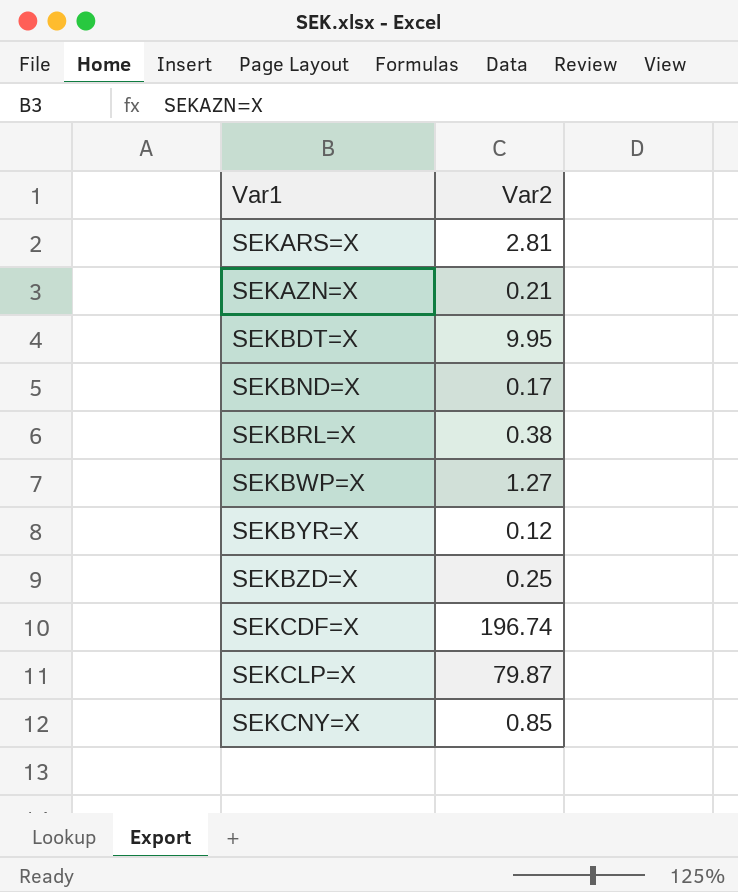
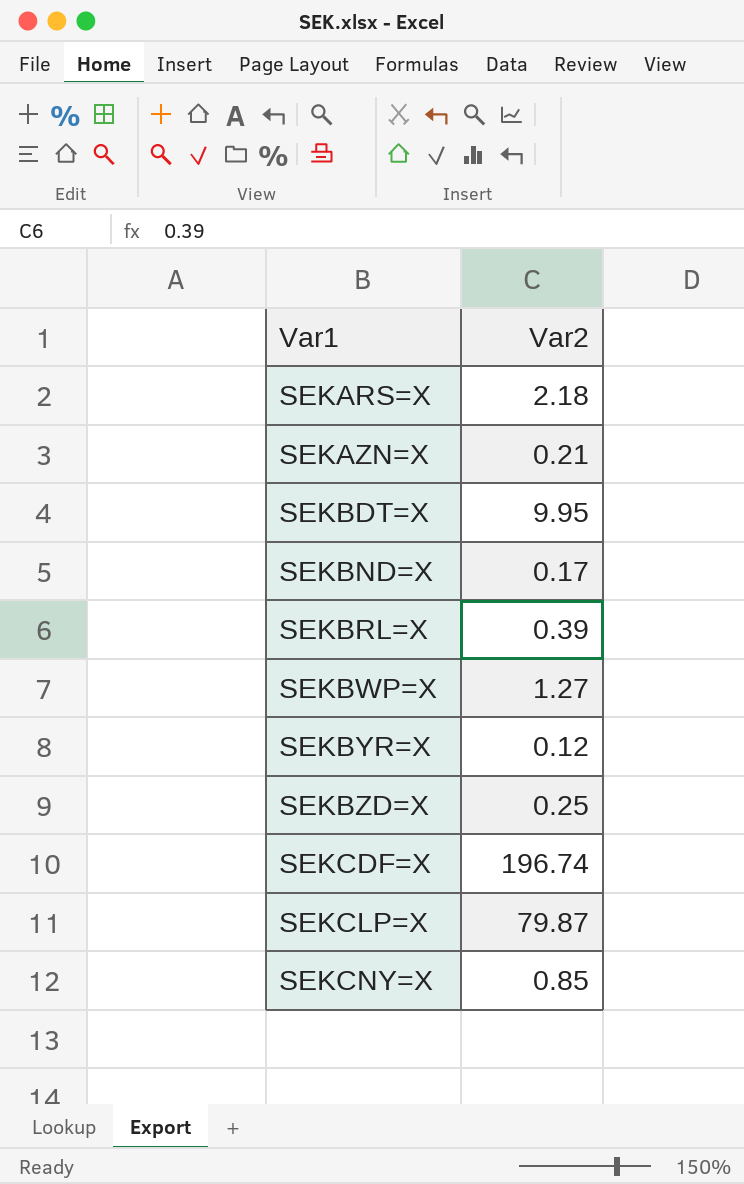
SEKARS=X | Var2: 2.81 -> 2.18
SEKBRL=X | Var2: 0.38 -> 0.39

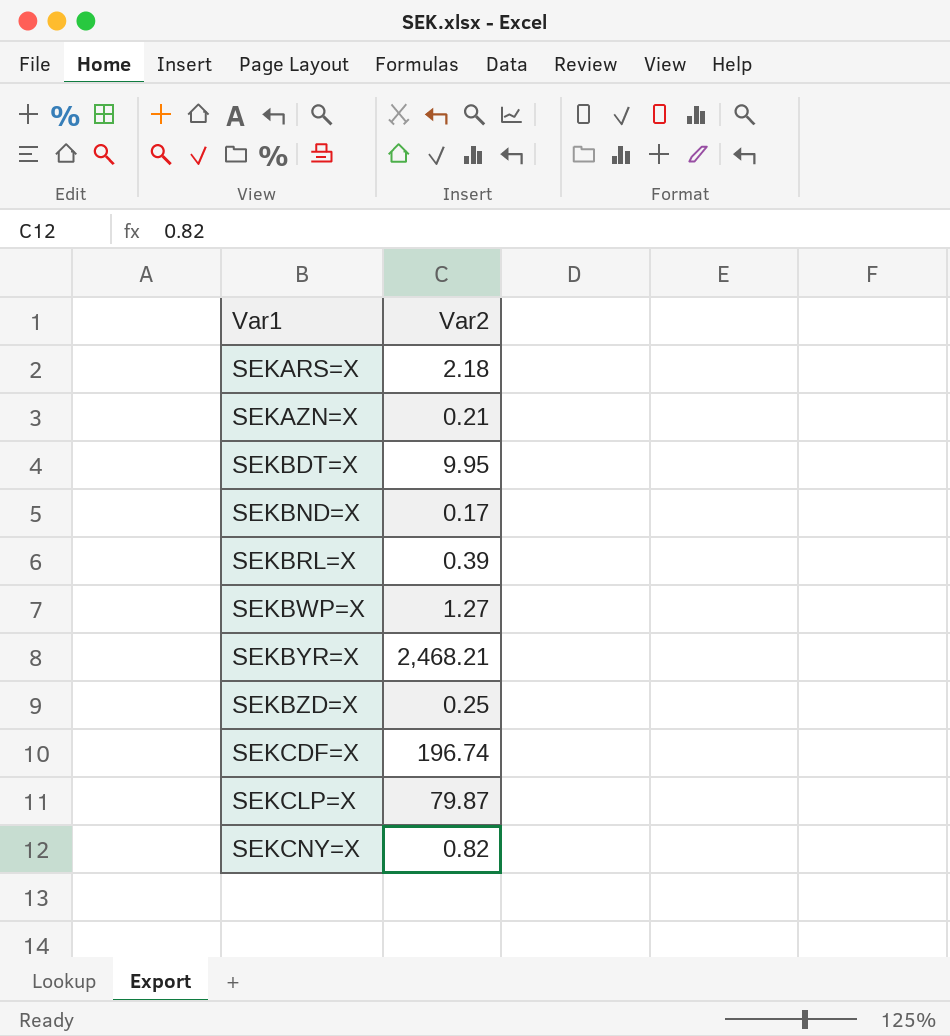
SEKBYR=X | Var2: 0.12 -> 2,468.21
SEKCNY=X | Var2: 0.85 -> 0.82

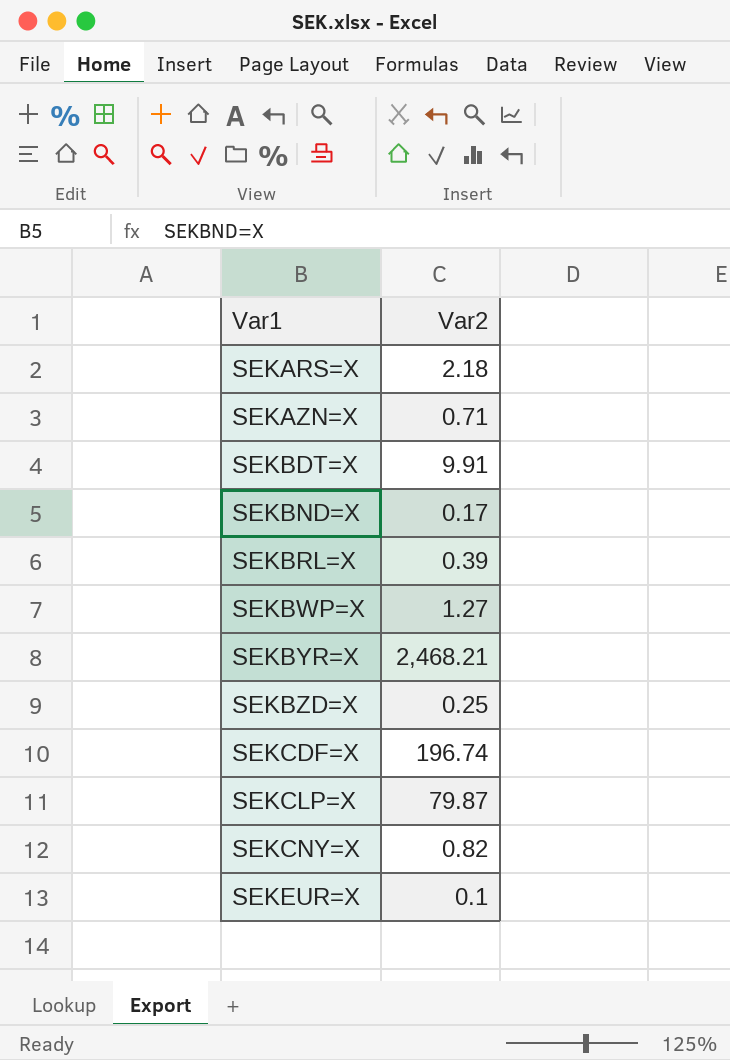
SEKAZN=X | Var2: 0.21 -> 0.71
SEKBDT=X | Var2: 9.95 -> 9.91
row SEKEUR=X: none -> 0.1

